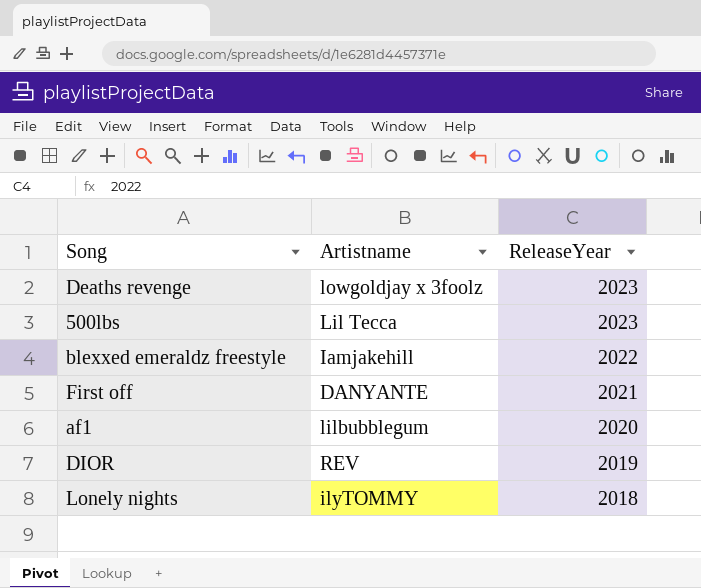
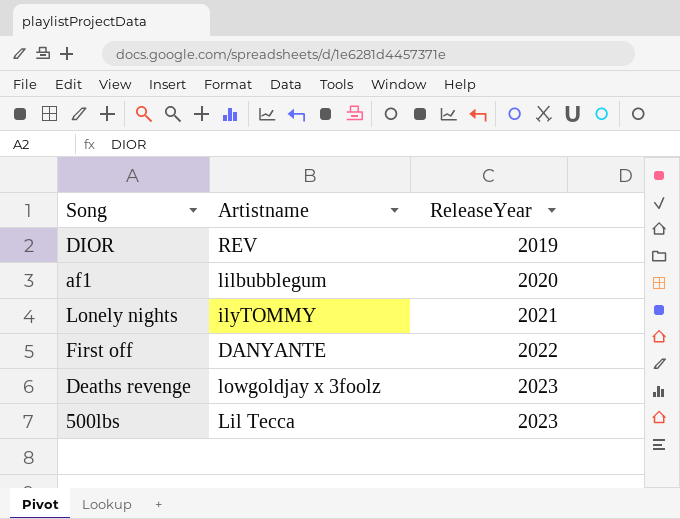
row order: ReleaseYear descending -> ReleaseYear ascending
row blexxed emeraldz freestyle: Iamjakehill | 2022 -> none
Lonely nights | ReleaseYear: 2018 -> 2021
First off | ReleaseYear: 2021 -> 2022

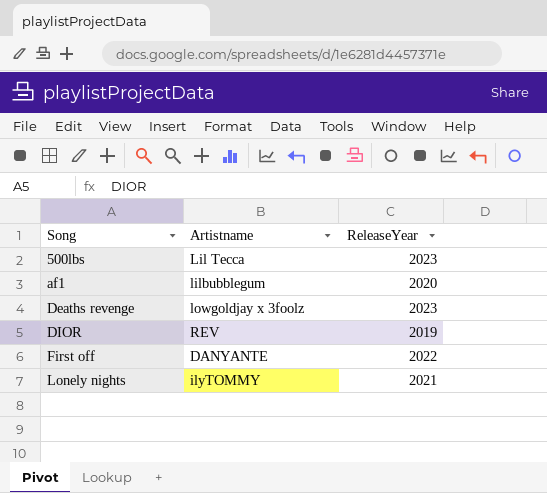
row order: ReleaseYear ascending -> Song ascending

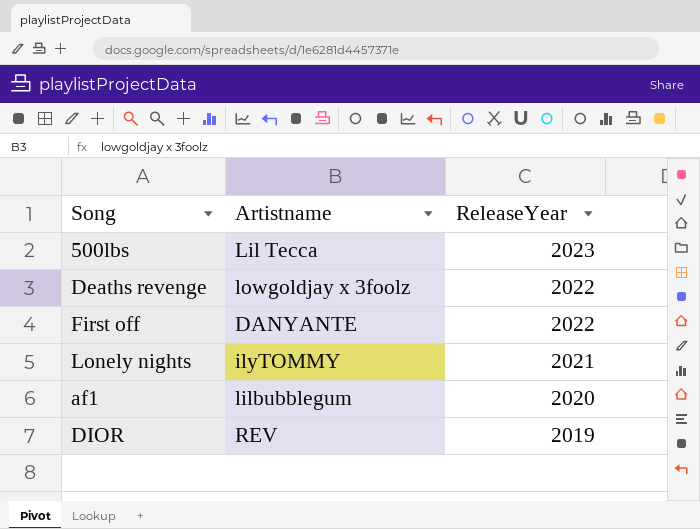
row order: Song ascending -> ReleaseYear descending
Deaths revenge | ReleaseYear: 2023 -> 2022

